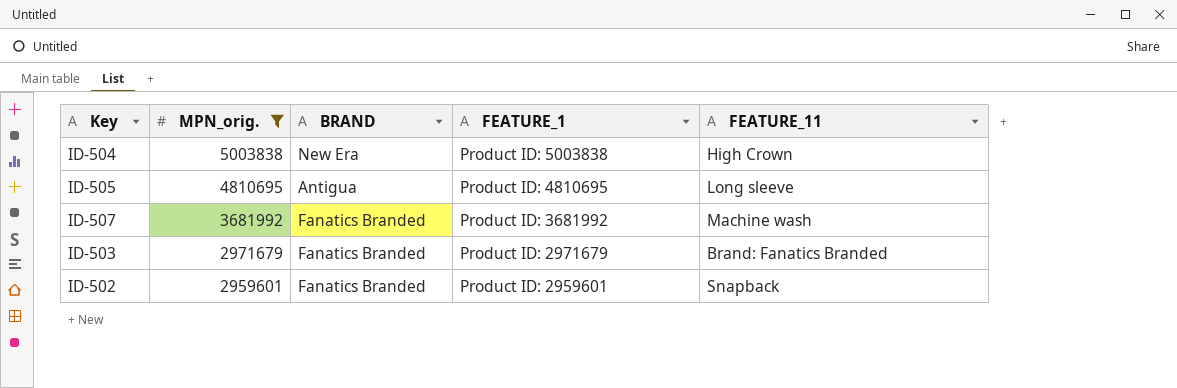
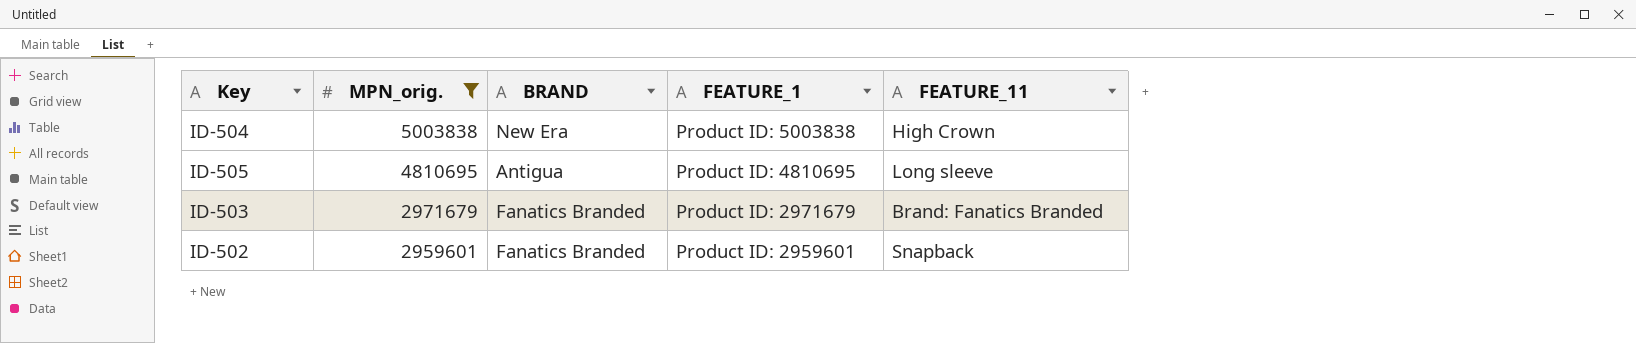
row ID-507: 3681992 | Fanatics Branded | Product ID: 3681992 | Machine wash -> none

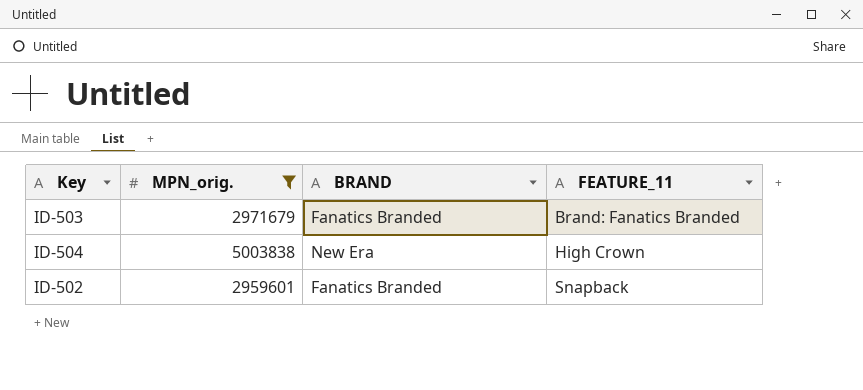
row order: MPN_orig. descending -> FEATURE_11 ascending
column FEATURE_1 | position: 4 -> none
row ID-505: 4810695 | Antigua | Product ID: 4810695 | Long sleeve -> none

